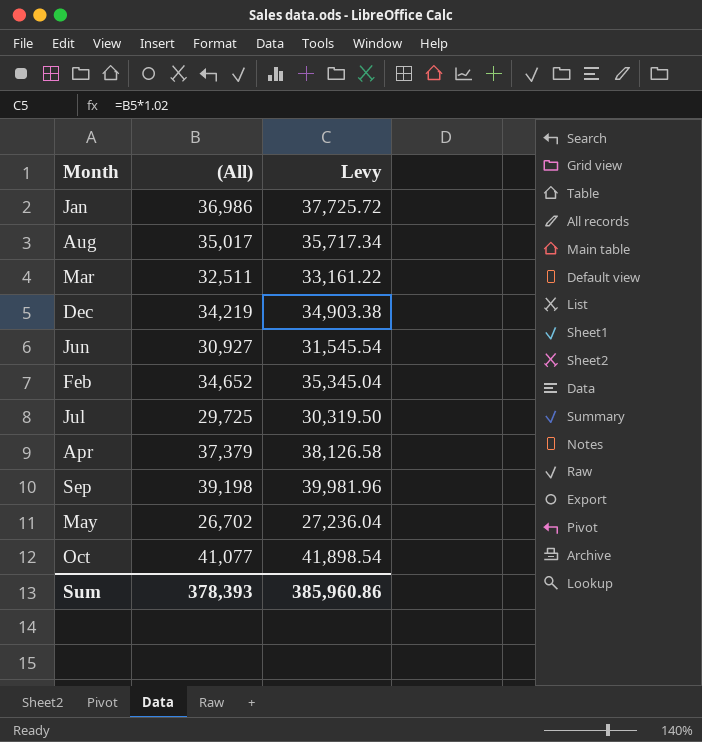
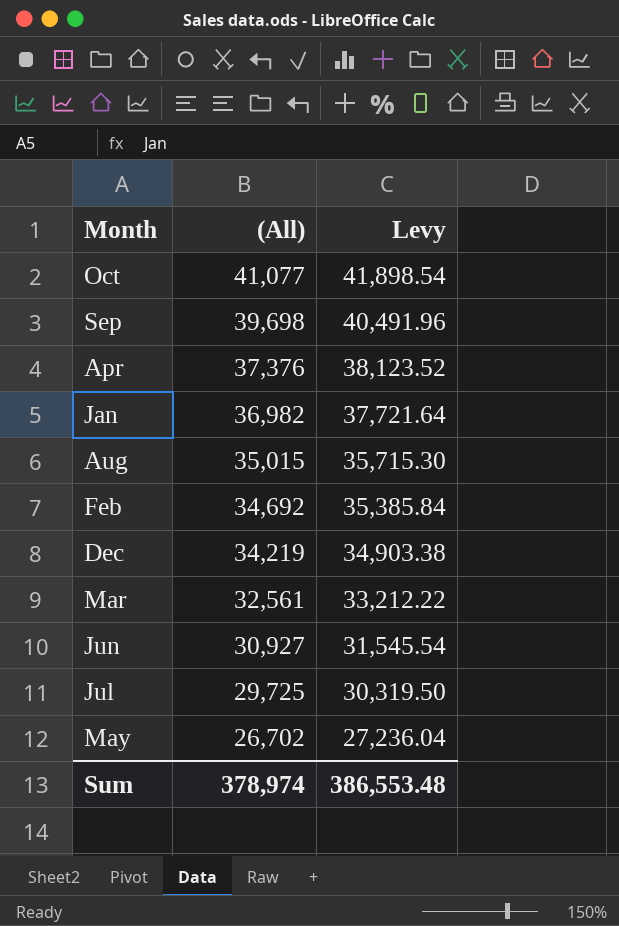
row order: none -> (All) descending
Sep | (All): 39,198 -> 39,698
Sep | Levy: 39,981.96 -> 40,491.96
Apr | (All): 37,379 -> 37,376
Apr | Levy: 38,126.58 -> 38,123.52
Jan | (All): 36,986 -> 36,982
Jan | Levy: 37,725.72 -> 37,721.64
Aug | (All): 35,017 -> 35,015
Aug | Levy: 35,717.34 -> 35,715.30
Feb | (All): 34,652 -> 34,692
Feb | Levy: 35,345.04 -> 35,385.84
Mar | (All): 32,511 -> 32,561
Mar | Levy: 33,161.22 -> 33,212.22
Sum | (All): 378,393 -> 378,974
Sum | Levy: 385,960.86 -> 386,553.48

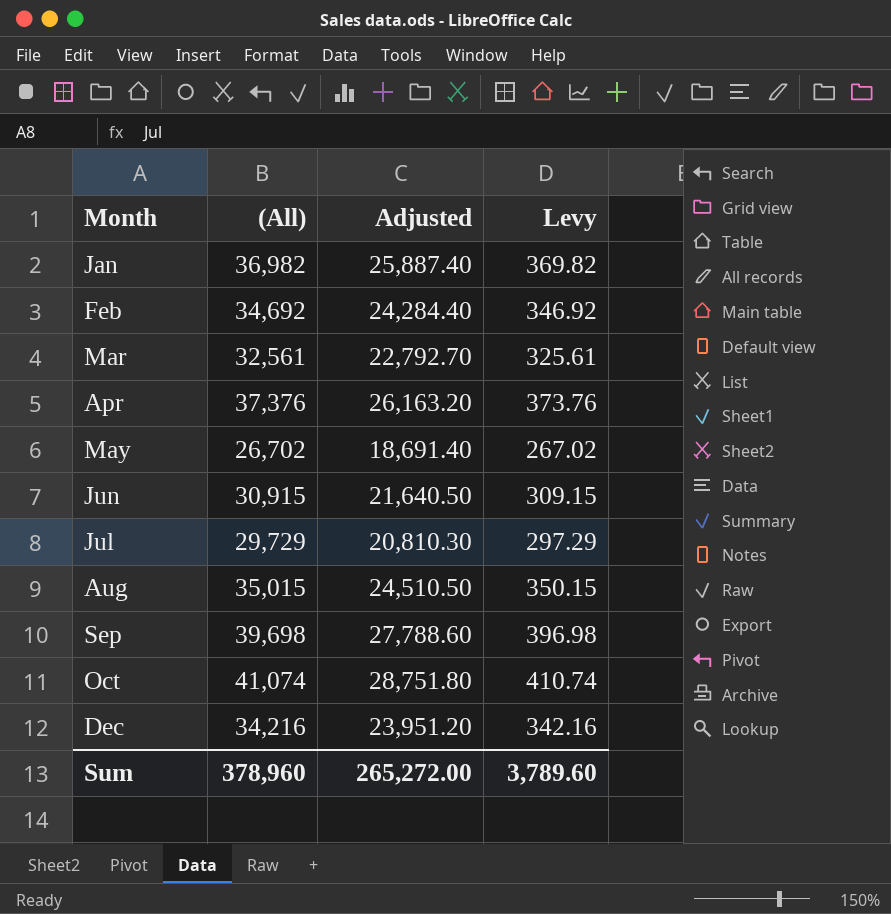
row order: (All) descending -> Month ascending
column Adjusted | formula: none -> [(All)] * 0.7
column Levy | formula: [(All)] * 1.02 -> [(All)] * 0.01
Jun | (All): 30,927 -> 30,915
Jul | (All): 29,725 -> 29,729
Oct | (All): 41,077 -> 41,074
Dec | (All): 34,219 -> 34,216
Sum | (All): 378,974 -> 378,960
Sum | Levy: 386,553.48 -> 3,789.60

